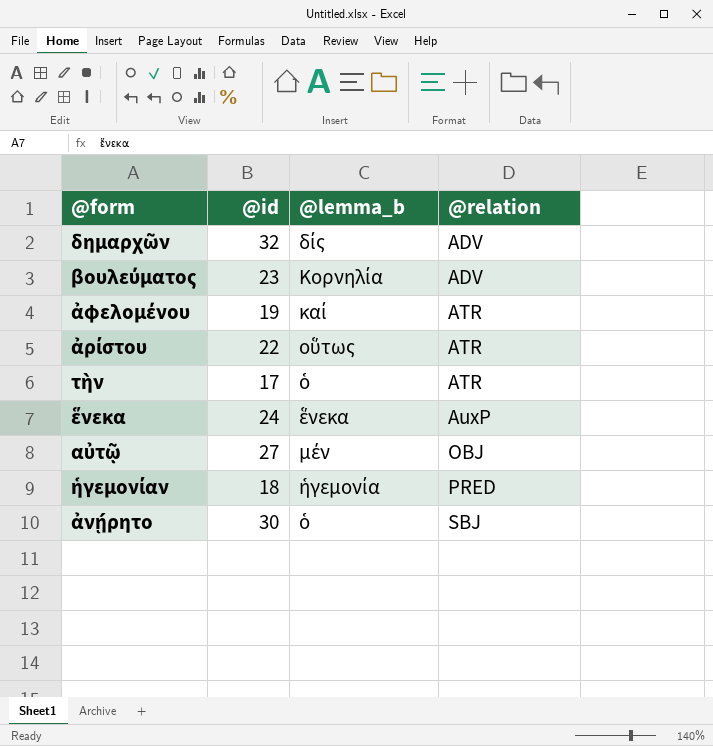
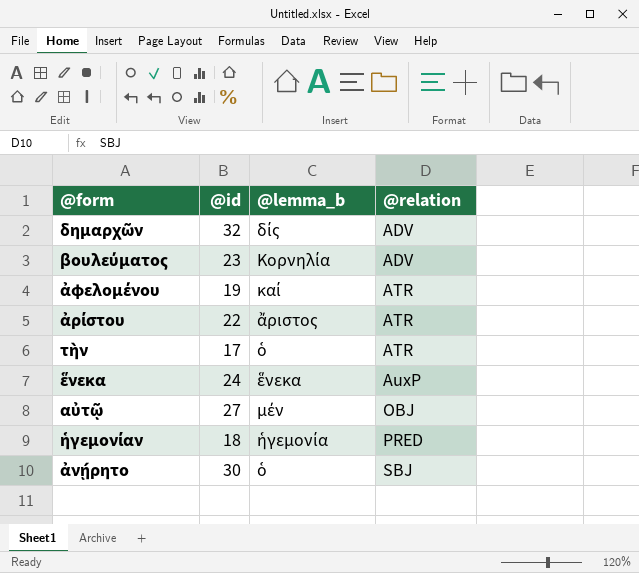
ἀρίστου | @lemma_b: οὕτως -> ἄριστος

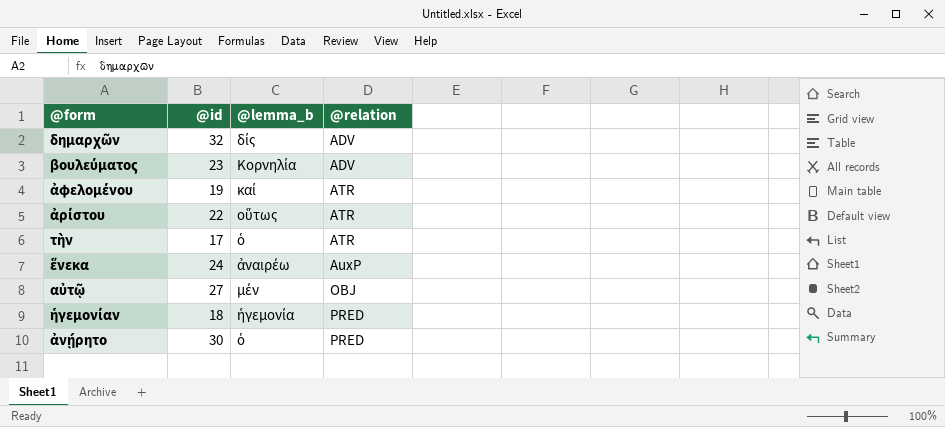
ἀρίστου | @lemma_b: ἄριστος -> οὕτως
ἕνεκα | @lemma_b: ἕνεκα -> ἀναιρέω
ἀνῄρητο | @relation: SBJ -> PRED

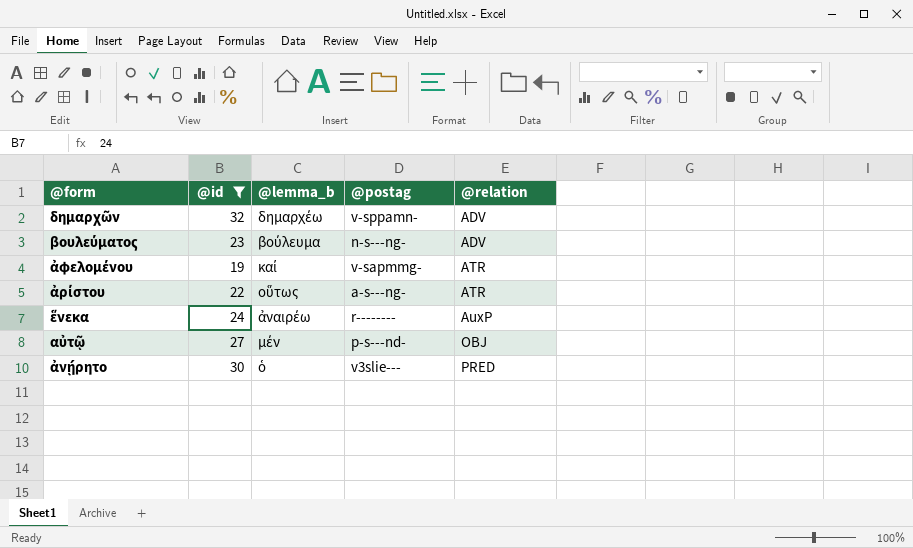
filter: none -> @id >= 19
column @postag | position: none -> 4
δημαρχῶν | @lemma_b: δίς -> δημαρχέω
βουλεύματος | @lemma_b: Κορνηλία -> βούλευμα

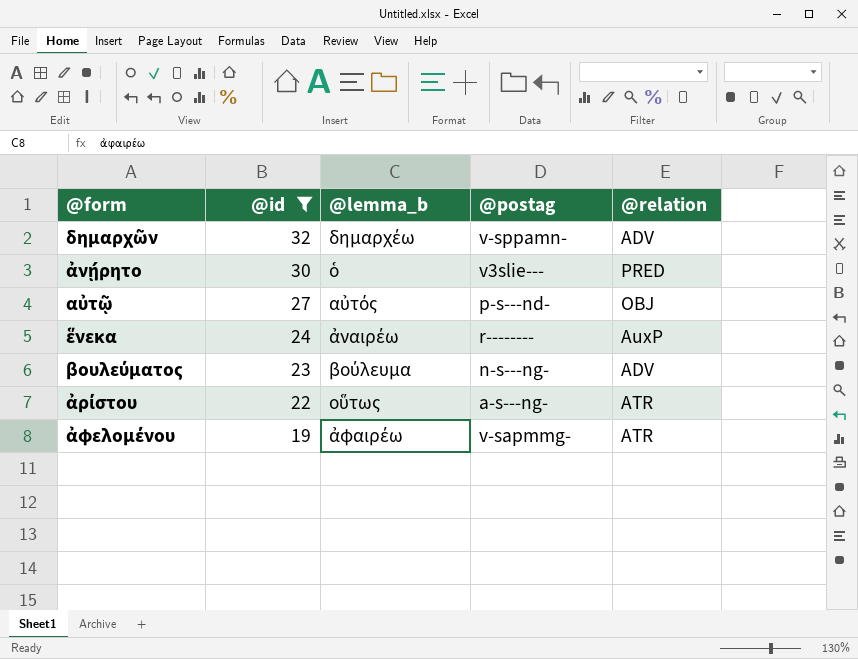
row order: @relation ascending -> @id descending
αὐτῷ | @lemma_b: μέν -> αὐτός
ἀφελομένου | @lemma_b: καί -> ἀφαιρέω

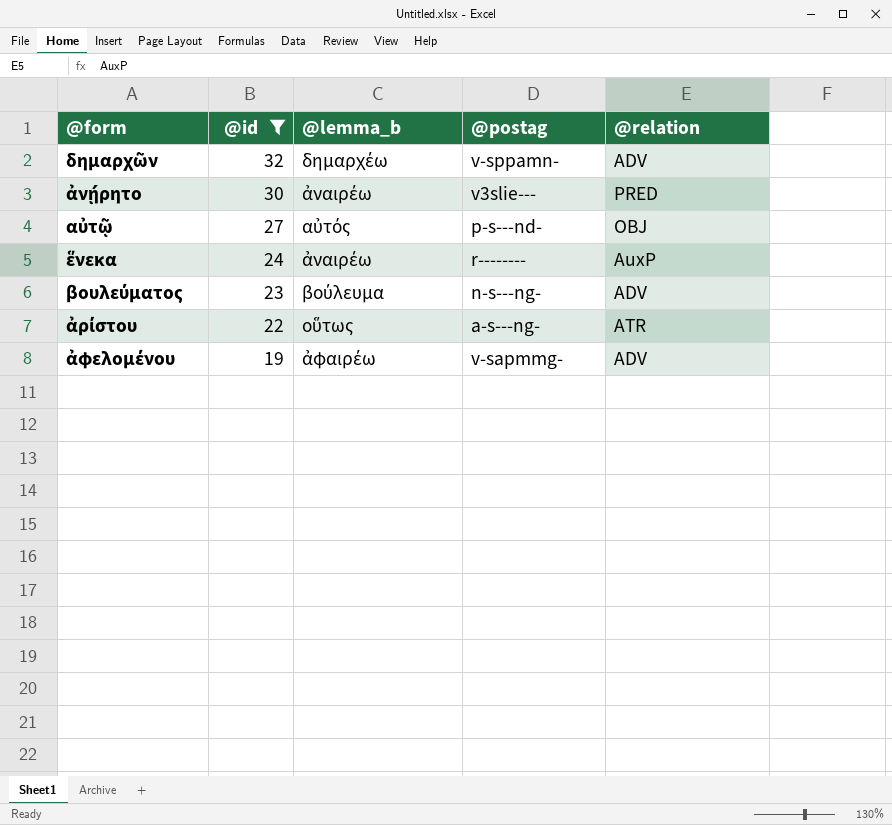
ἀνῄρητο | @lemma_b: ὁ -> ἀναιρέω
ἀφελομένου | @relation: ATR -> ADV

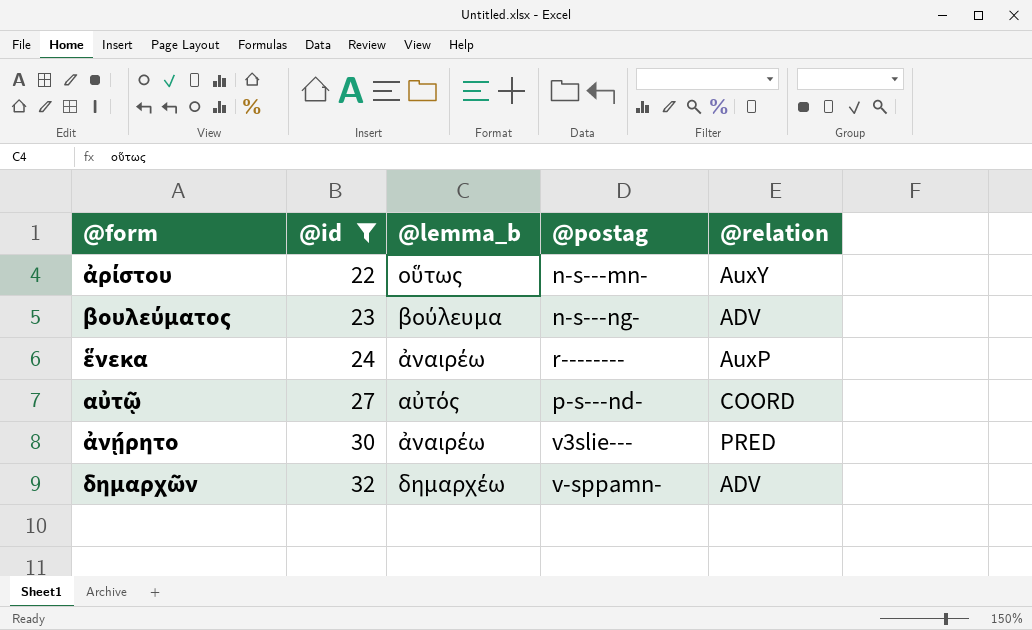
row order: @id descending -> @id ascending
row ἀφελομένου: 19 | ἀφαιρέω | v-sapmmg- | ADV -> none
ἀρίστου | @postag: a-s---ng- -> n-s---mn-
ἀρίστου | @relation: ATR -> AuxY
αὐτῷ | @relation: OBJ -> COORD

